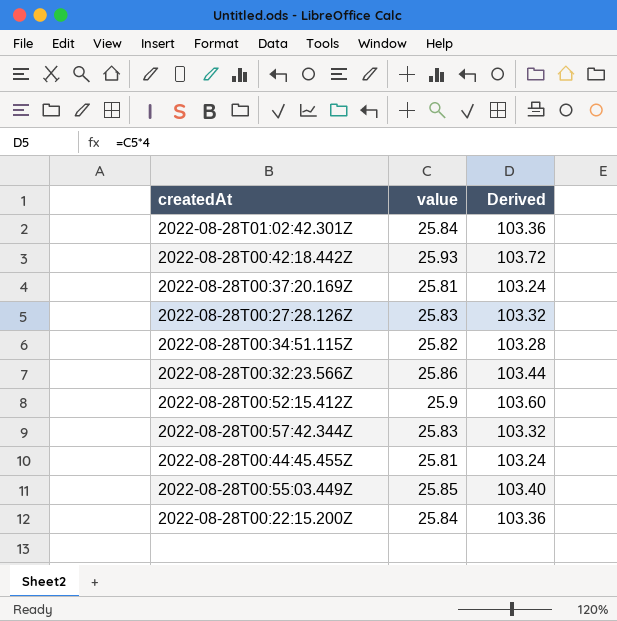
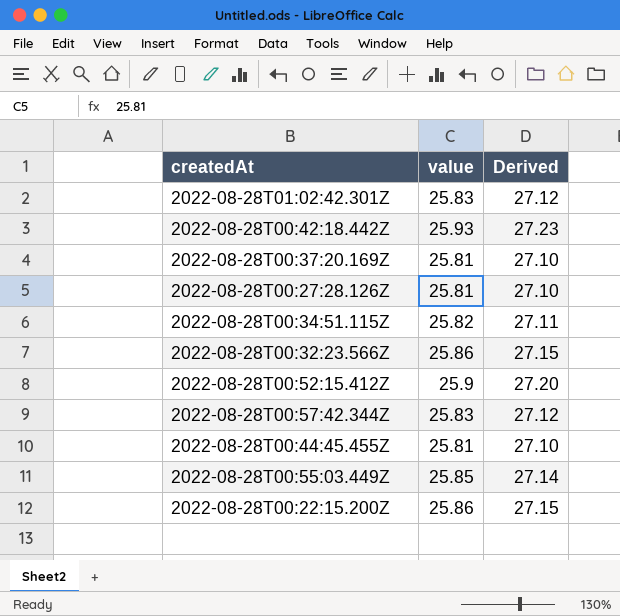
column Derived | formula: [value] * 4 -> [value] * 1.05
2022-08-28T01:02:42.301Z | value: 25.84 -> 25.83
2022-08-28T00:27:28.126Z | value: 25.83 -> 25.81
2022-08-28T00:22:15.200Z | value: 25.84 -> 25.86

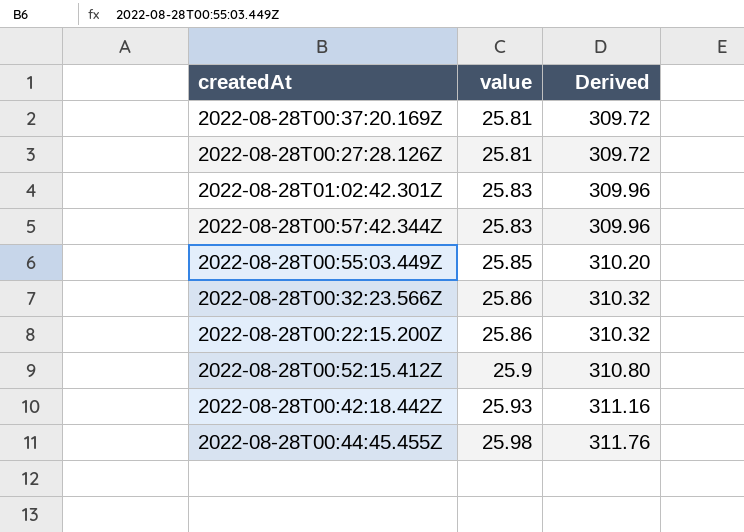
row order: none -> value ascending
column Derived | formula: [value] * 1.05 -> [value] * 12
row 2022-08-28T00:34:51.115Z: 25.82 | 27.11 -> none
2022-08-28T00:44:45.455Z | value: 25.81 -> 25.98

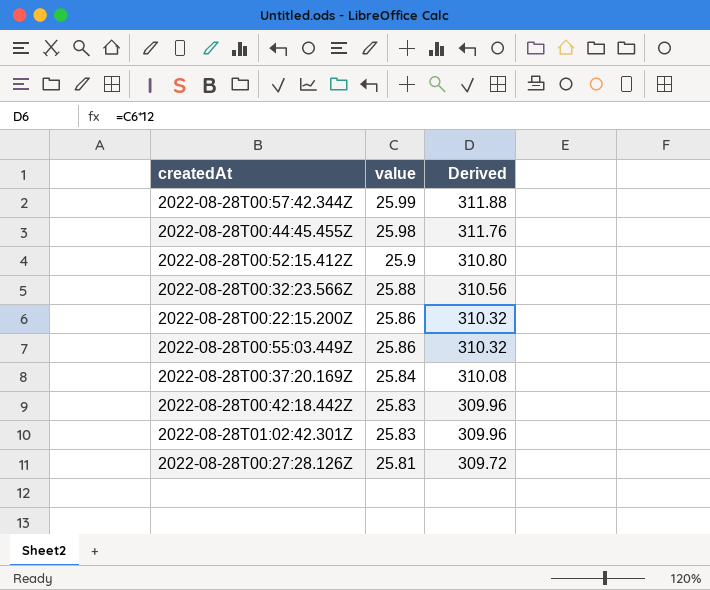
row order: value ascending -> value descending
2022-08-28T00:57:42.344Z | value: 25.83 -> 25.99
2022-08-28T00:57:42.344Z | Derived: 309.96 -> 311.88
2022-08-28T00:32:23.566Z | value: 25.86 -> 25.88
2022-08-28T00:32:23.566Z | Derived: 310.32 -> 310.56
2022-08-28T00:55:03.449Z | value: 25.85 -> 25.86
2022-08-28T00:55:03.449Z | Derived: 310.20 -> 310.32
2022-08-28T00:37:20.169Z | value: 25.81 -> 25.84
2022-08-28T00:37:20.169Z | Derived: 309.72 -> 310.08
2022-08-28T00:42:18.442Z | value: 25.93 -> 25.83
2022-08-28T00:42:18.442Z | Derived: 311.16 -> 309.96

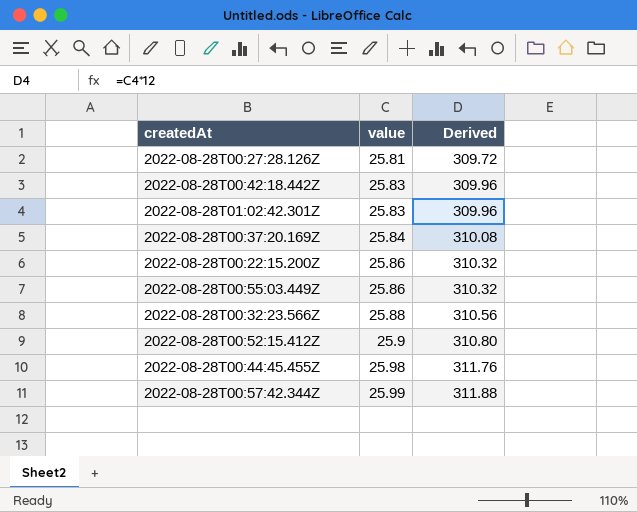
row order: value descending -> value ascending

